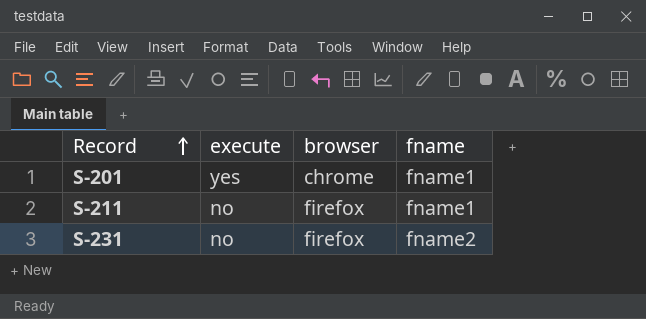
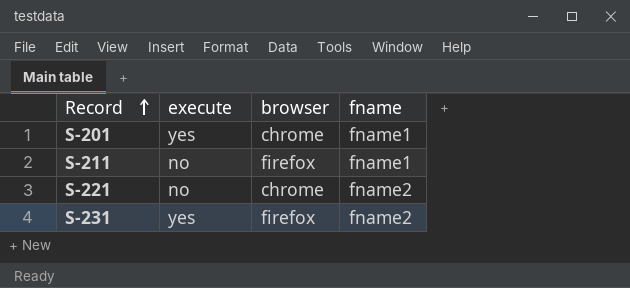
row S-221: none -> no | chrome | fname2
S-231 | execute: no -> yes

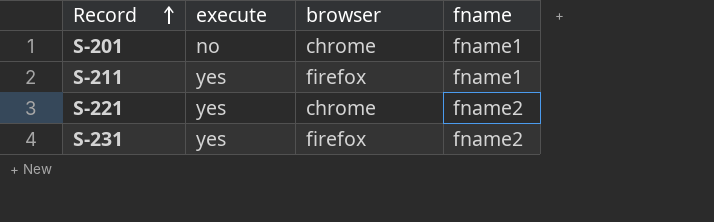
S-201 | execute: yes -> no
S-211 | execute: no -> yes
S-221 | execute: no -> yes

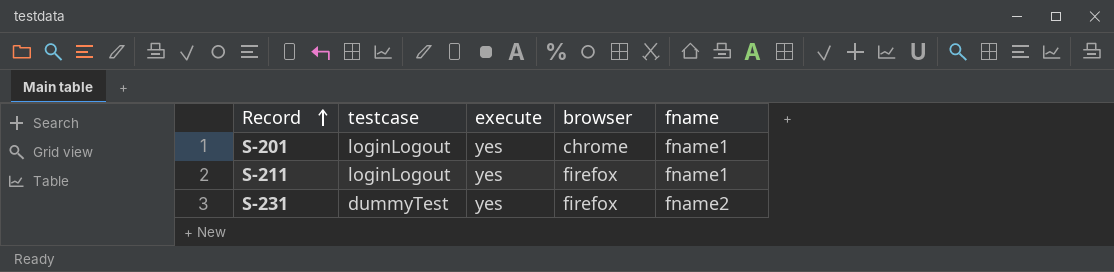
column testcase | position: none -> 2
row S-221: yes | chrome | fname2 -> none
S-201 | execute: no -> yes

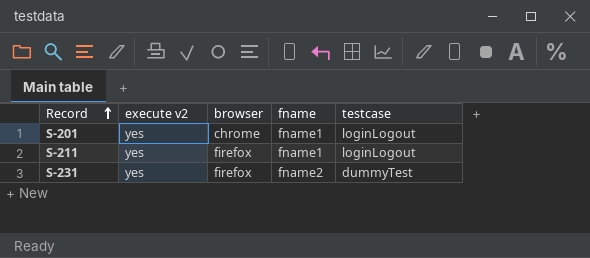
column name: execute -> execute v2
column testcase | position: 2 -> 5

